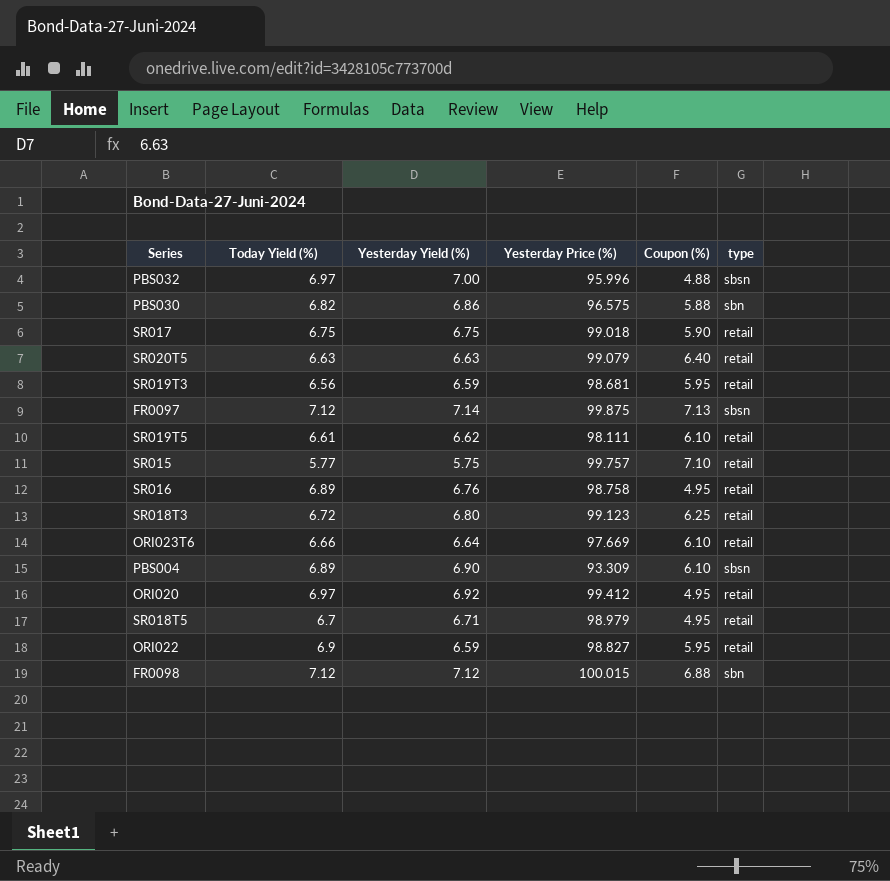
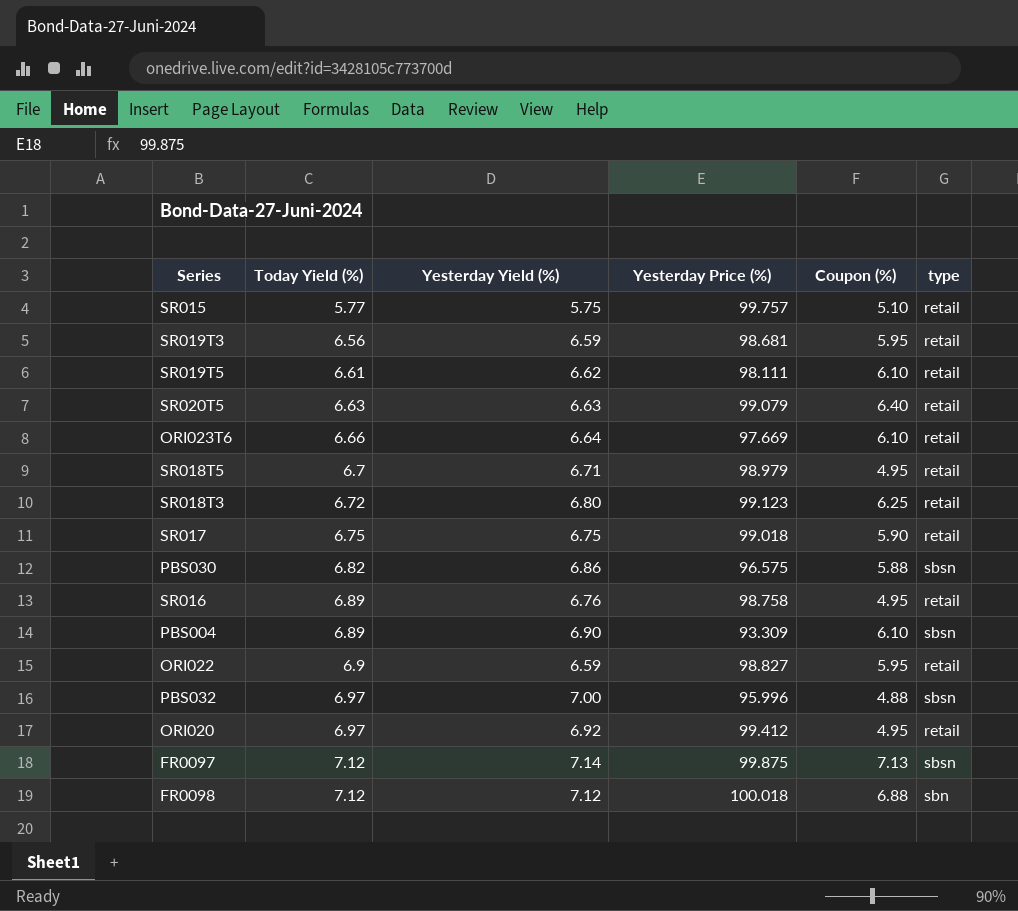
row order: none -> Today Yield (%) ascending
SR015 | Coupon (%): 7.10 -> 5.10
PBS030 | type: sbn -> sbsn
FR0098 | Yesterday Price (%): 100.015 -> 100.018

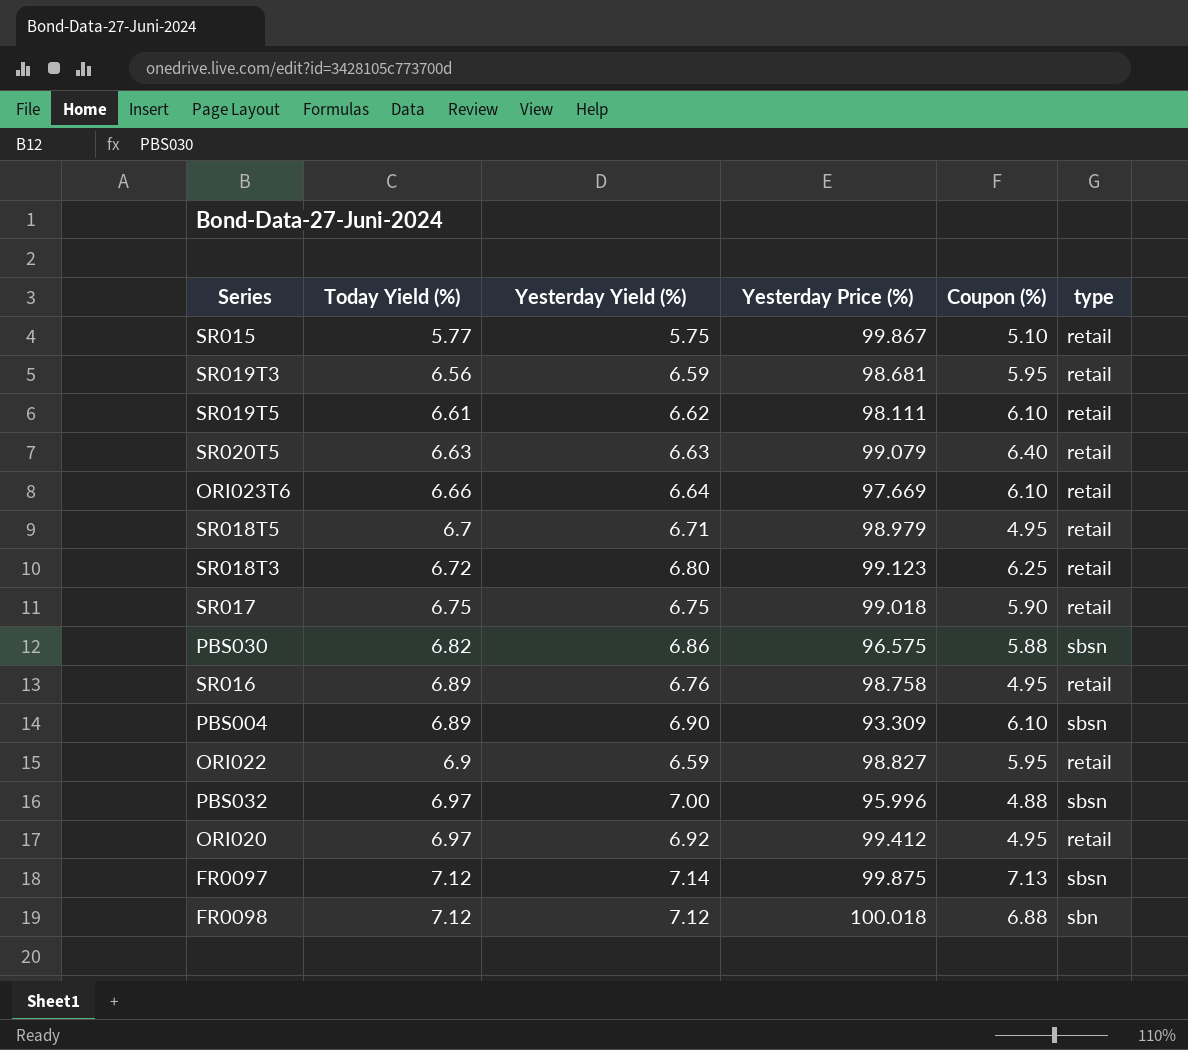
SR015 | Yesterday Price (%): 99.757 -> 99.867

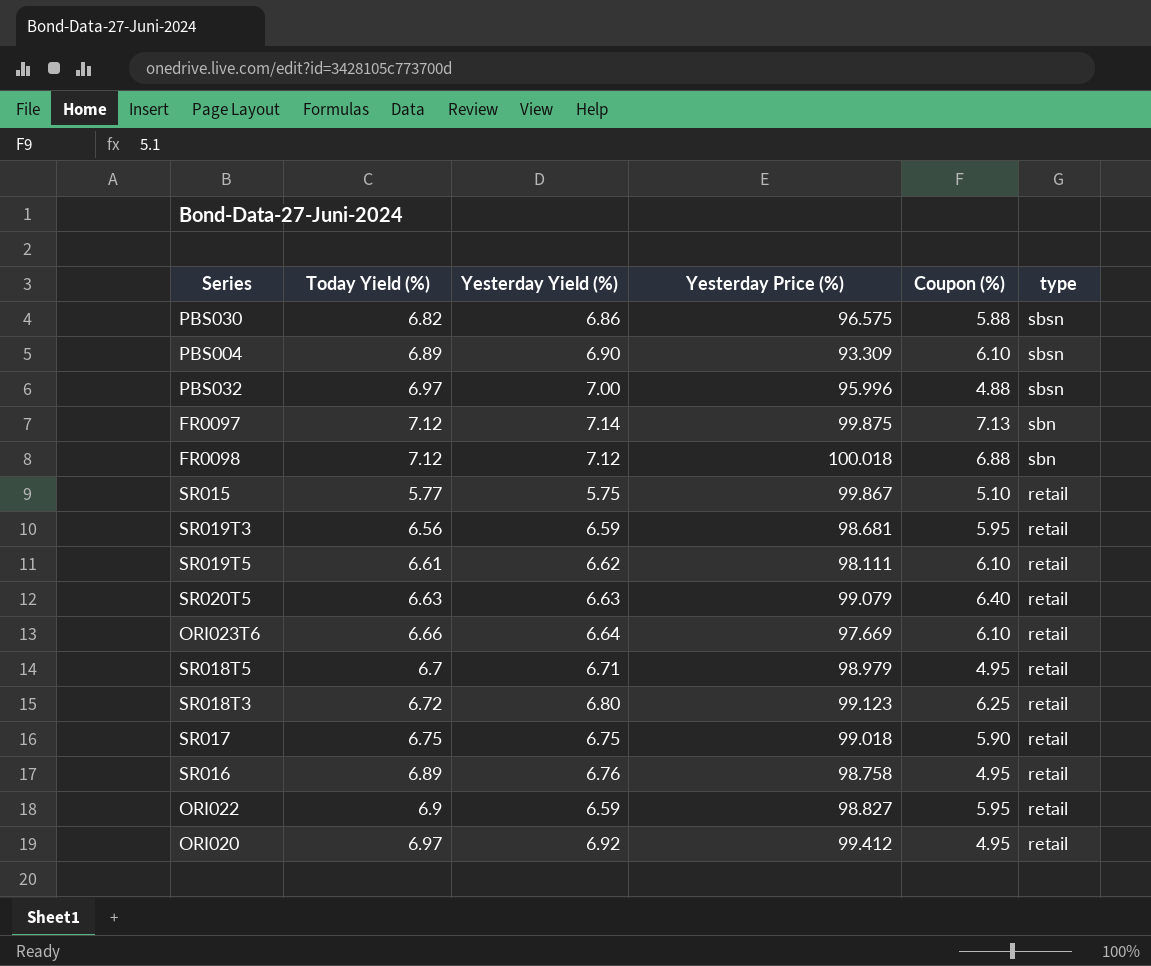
row order: Today Yield (%) ascending -> type descending
FR0097 | type: sbsn -> sbn

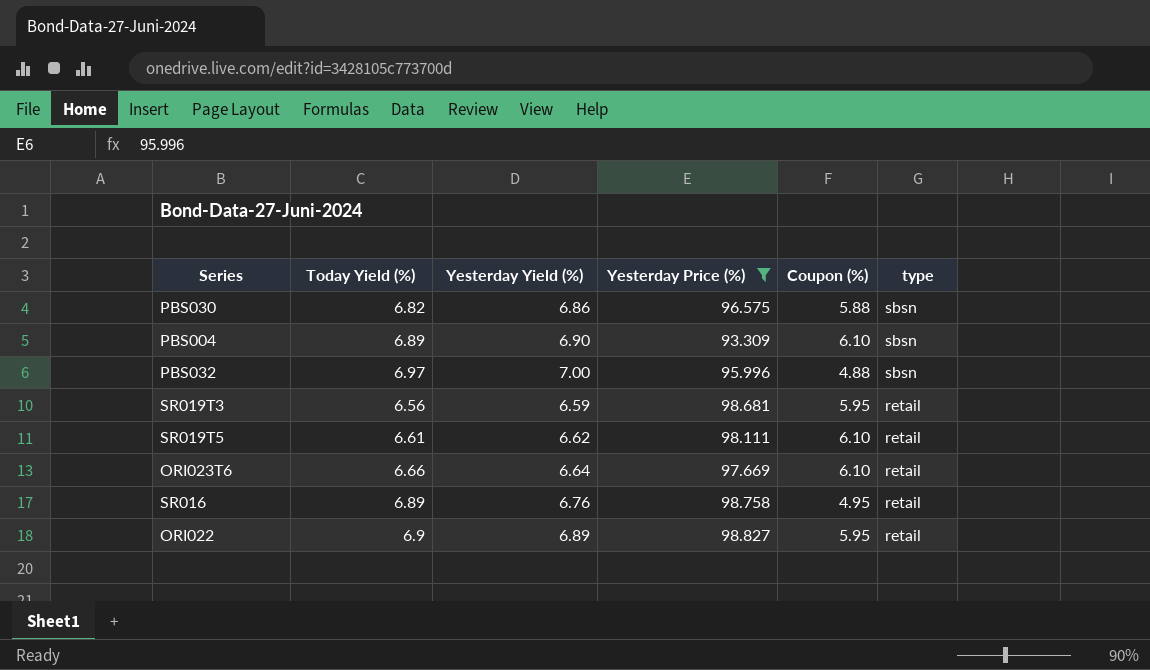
filter: none -> Yesterday Price (%) <= 98.827
ORI022 | Yesterday Yield (%): 6.59 -> 6.89

